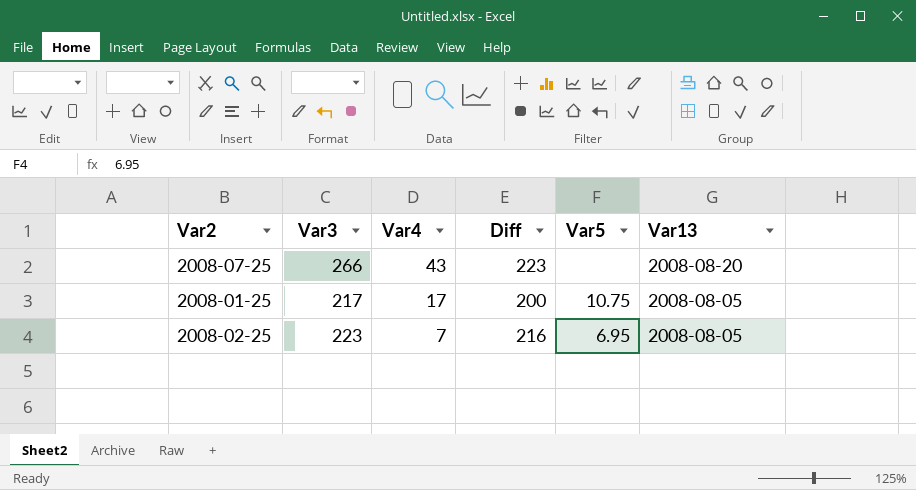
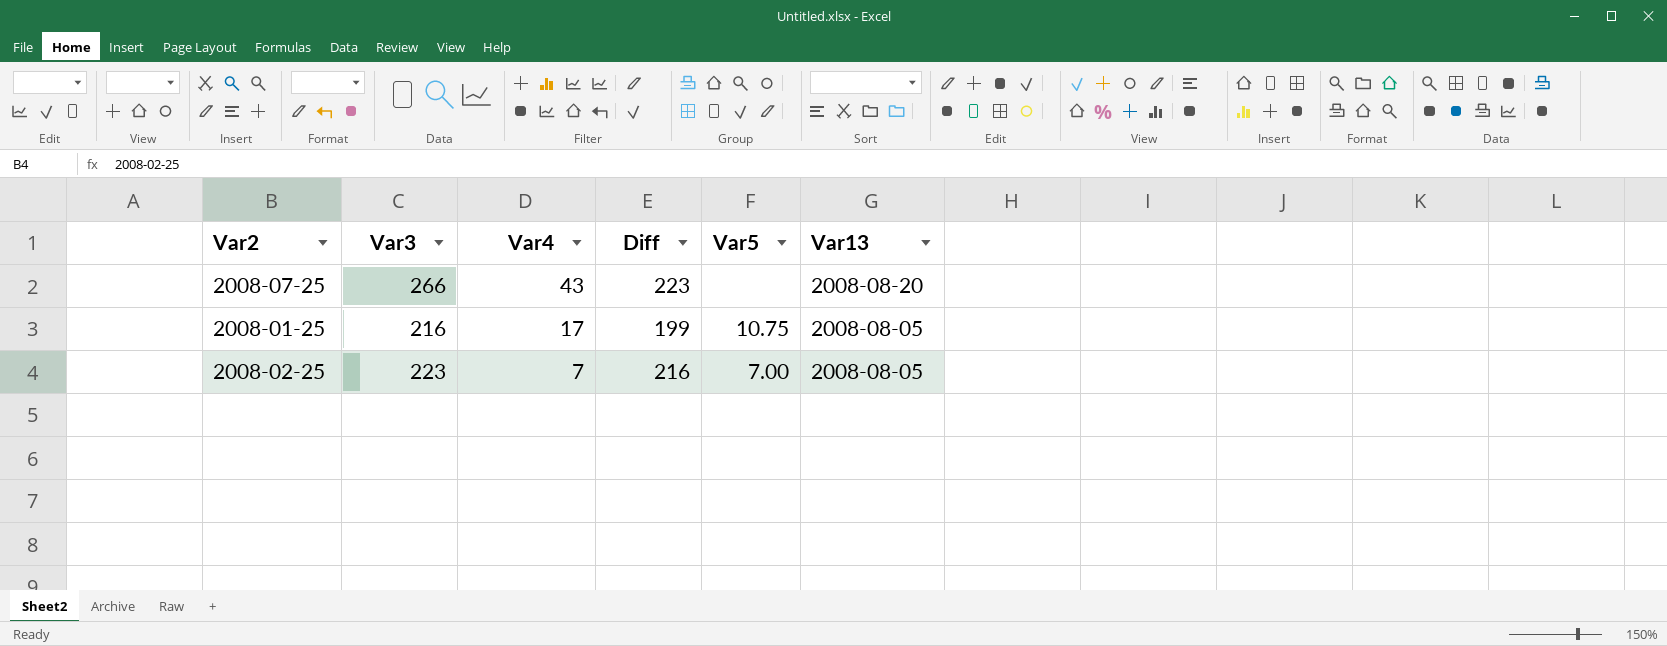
2008-01-25 | Var3: 217 -> 216
2008-01-25 | Diff: 200 -> 199
2008-02-25 | Var5: 6.95 -> 7.00

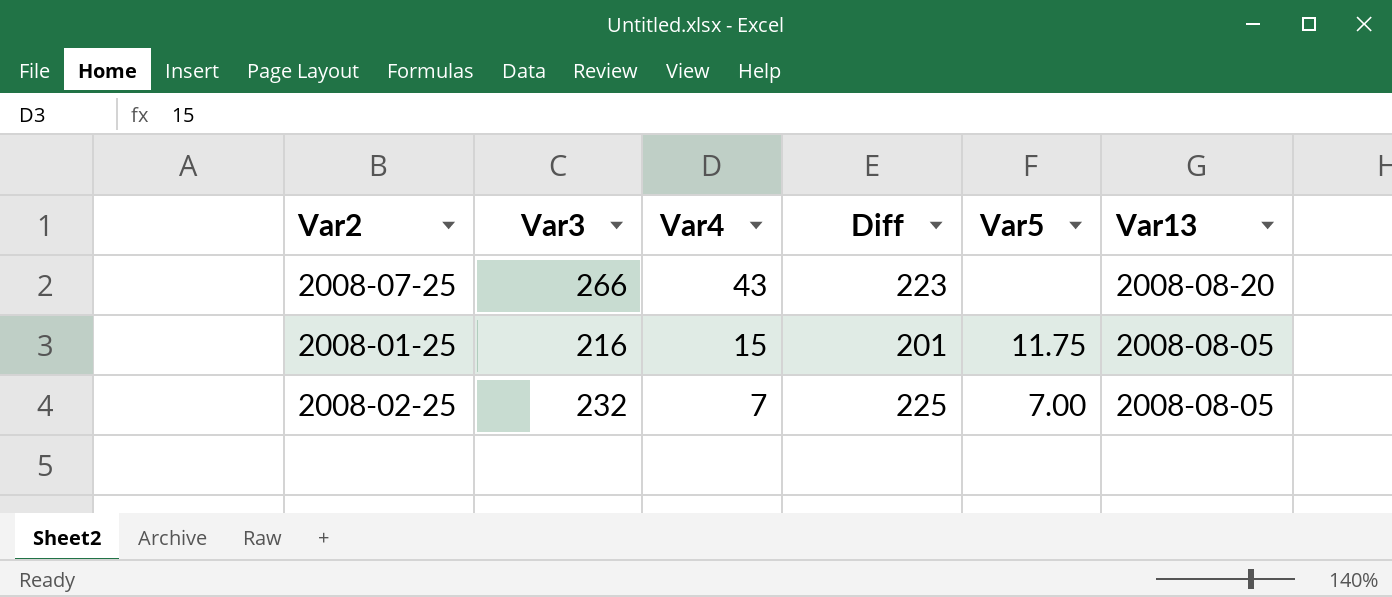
2008-01-25 | Var4: 17 -> 15
2008-01-25 | Diff: 199 -> 201
2008-01-25 | Var5: 10.75 -> 11.75
2008-02-25 | Var3: 223 -> 232
2008-02-25 | Diff: 216 -> 225

